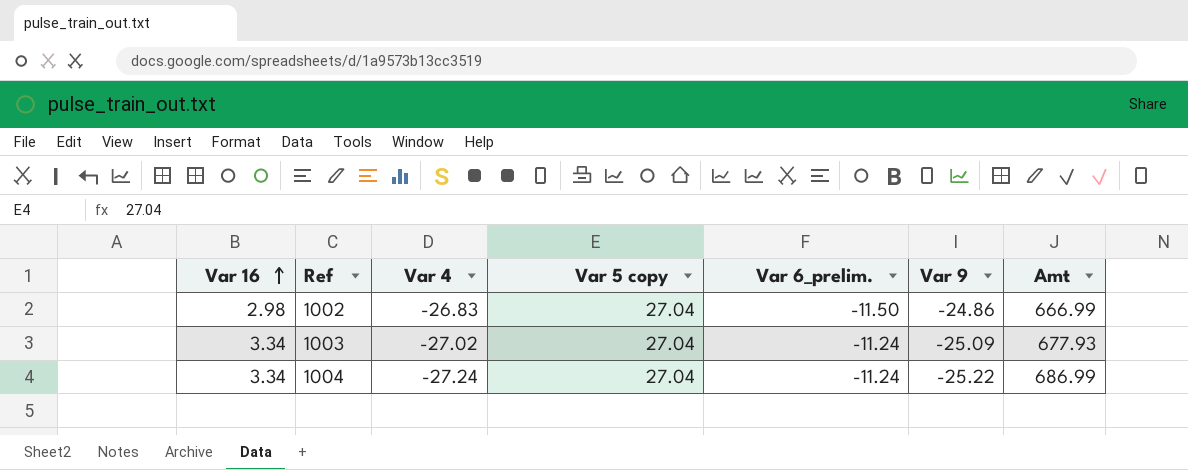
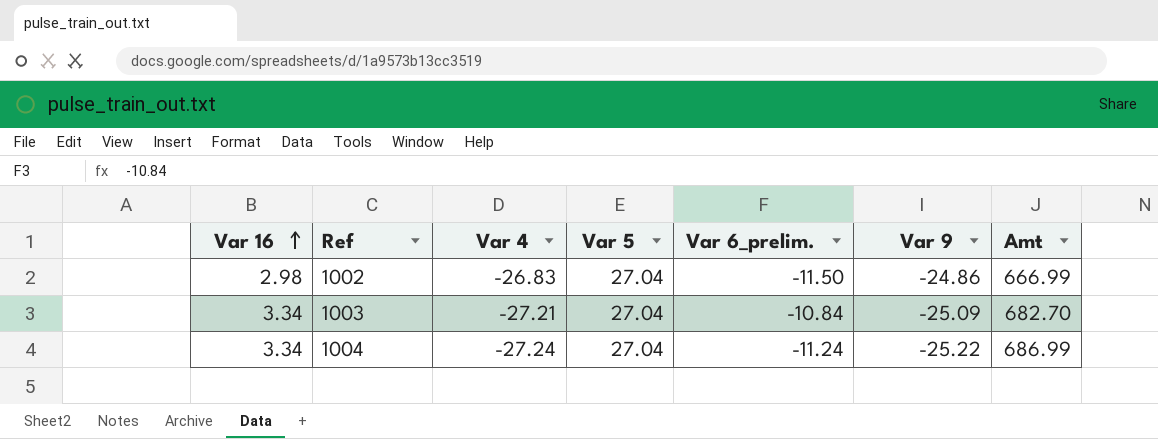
column name: Var 5 copy -> Var 5
1003 | Var 4: -27.02 -> -27.21
1003 | Var 6_prelim.: -11.24 -> -10.84
1003 | Amt: 677.93 -> 682.70

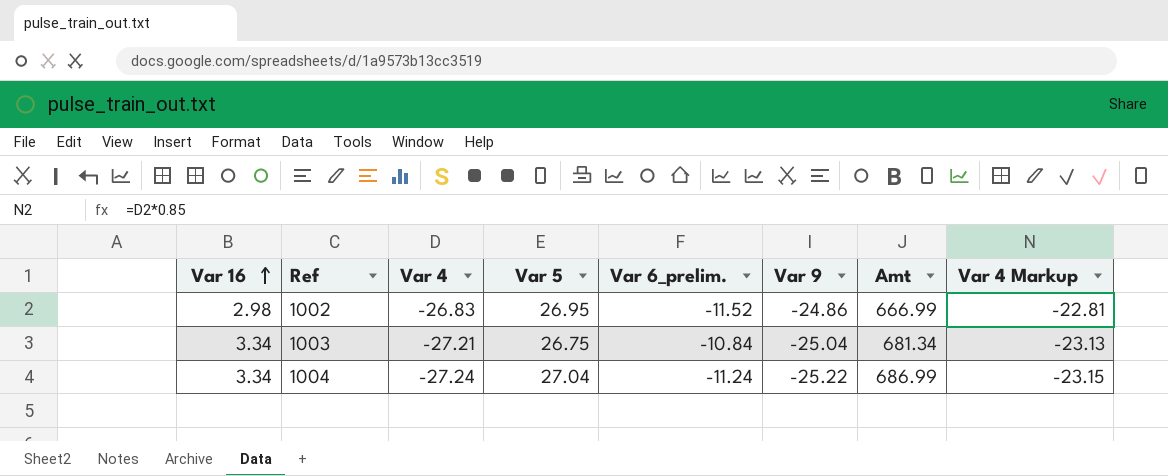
column Var 4 Markup | formula: none -> [Var 4] * 0.85
1002 | Var 5: 27.04 -> 26.95
1002 | Var 6_prelim.: -11.50 -> -11.52
1003 | Var 5: 27.04 -> 26.75
1003 | Var 9: -25.09 -> -25.04
1003 | Amt: 682.70 -> 681.34

